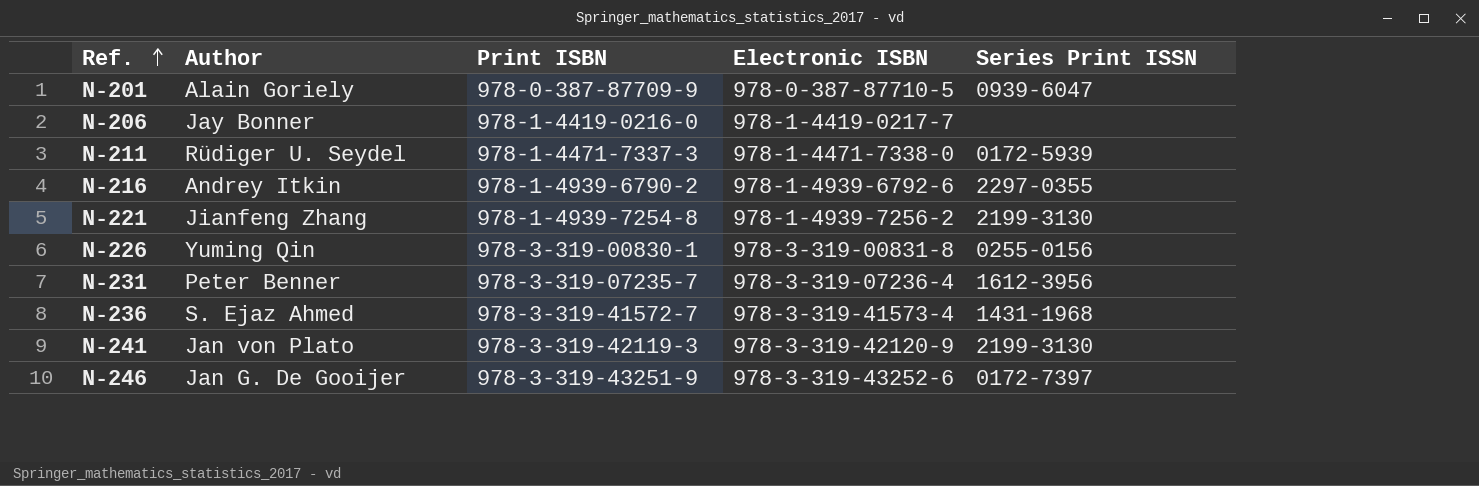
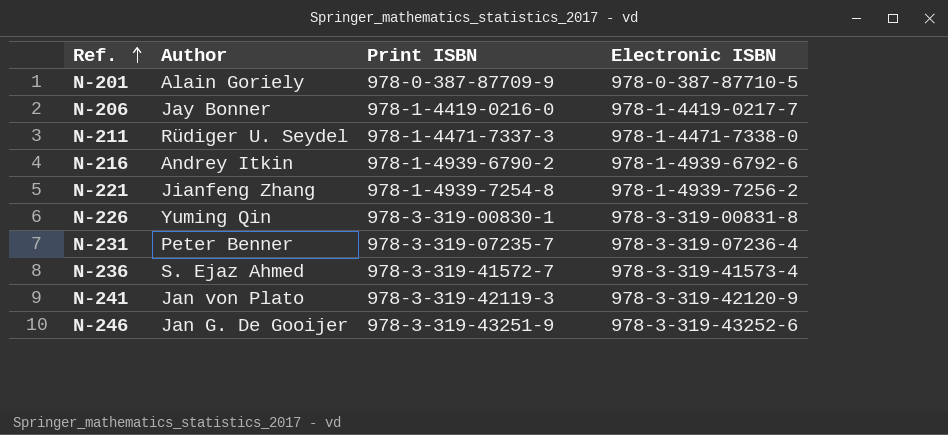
column Series Print ISSN | position: 5 -> none

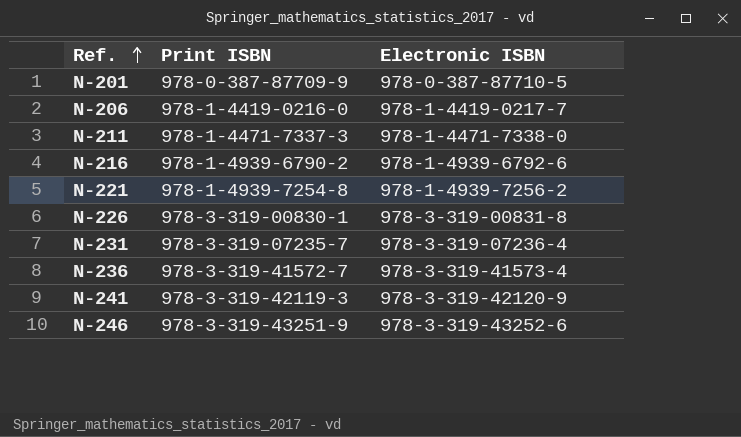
column Author | position: 2 -> none

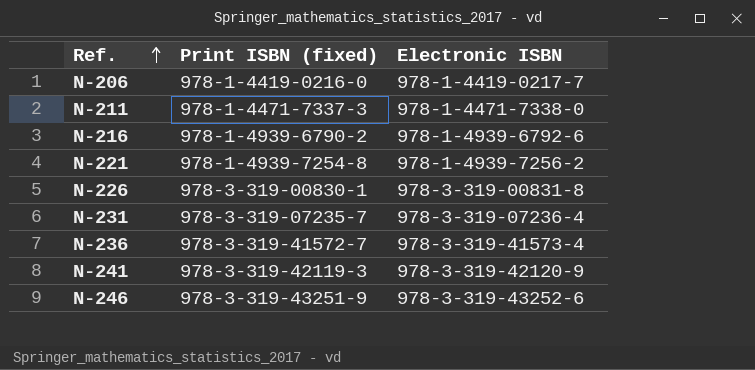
column name: Print ISBN -> Print ISBN (fixed)
row N-201: 978-0-387-87709-9 | 978-0-387-87710-5 -> none

